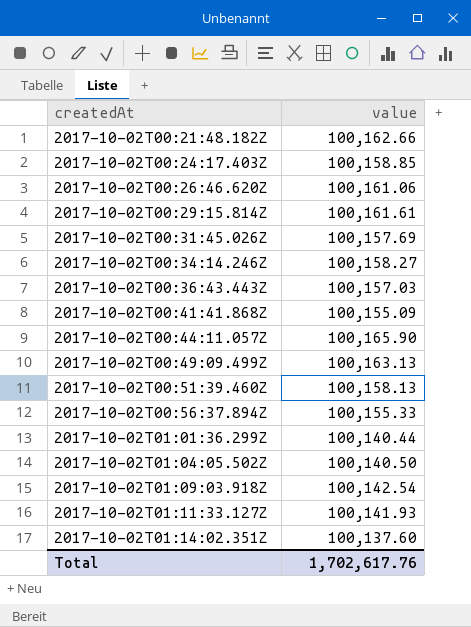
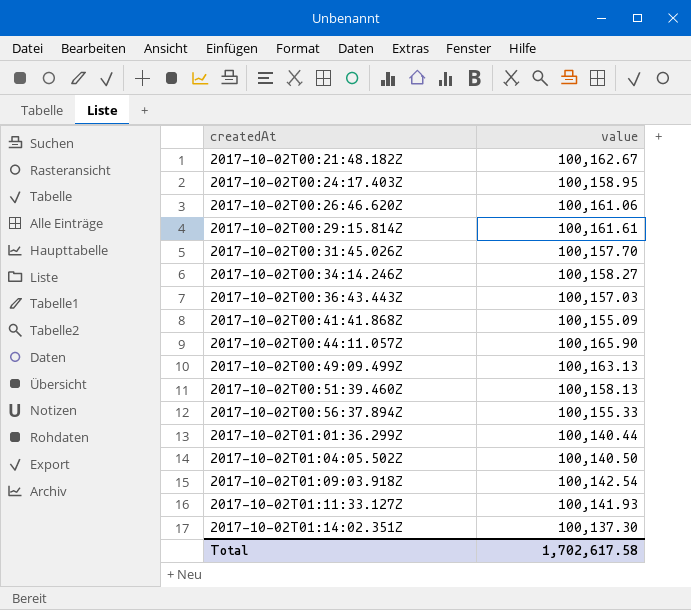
2017-10-02T00:21:48.182Z | value: 100,162.66 -> 100,162.67
2017-10-02T00:24:17.403Z | value: 100,158.85 -> 100,158.95
2017-10-02T00:31:45.026Z | value: 100,157.69 -> 100,157.70
2017-10-02T01:14:02.351Z | value: 100,137.60 -> 100,137.30
Total | value: 1,702,617.76 -> 1,702,617.58

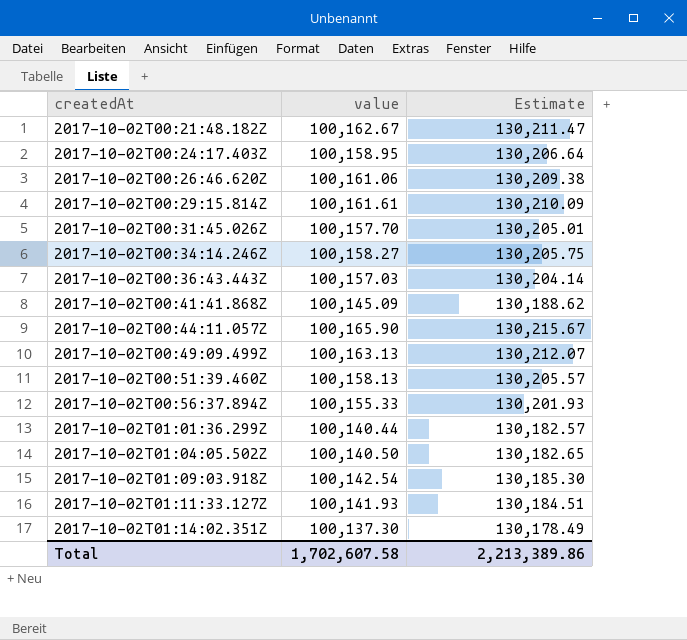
column Estimate | formula: none -> [value] * 1.3
2017-10-02T00:41:41.868Z | value: 100,155.09 -> 100,145.09
Total | value: 1,702,617.58 -> 1,702,607.58

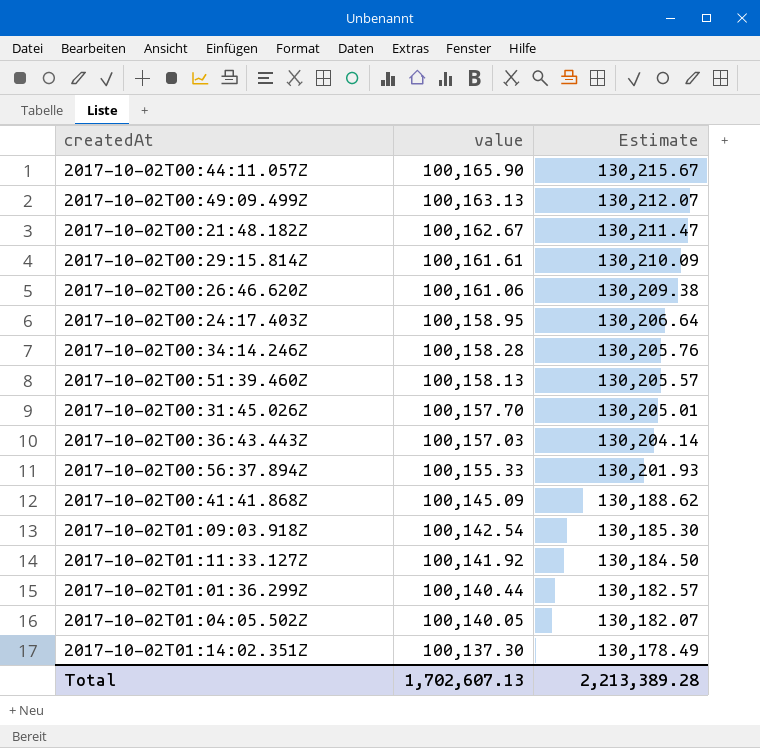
row order: createdAt ascending -> value descending
2017-10-02T00:34:14.246Z | value: 100,158.27 -> 100,158.28
2017-10-02T00:34:14.246Z | Estimate: 130,205.75 -> 130,205.76
2017-10-02T01:11:33.127Z | value: 100,141.93 -> 100,141.92
2017-10-02T01:11:33.127Z | Estimate: 130,184.51 -> 130,184.50
2017-10-02T01:04:05.502Z | value: 100,140.50 -> 100,140.05
2017-10-02T01:04:05.502Z | Estimate: 130,182.65 -> 130,182.07
Total | value: 1,702,607.58 -> 1,702,607.13
Total | Estimate: 2,213,389.86 -> 2,213,389.28

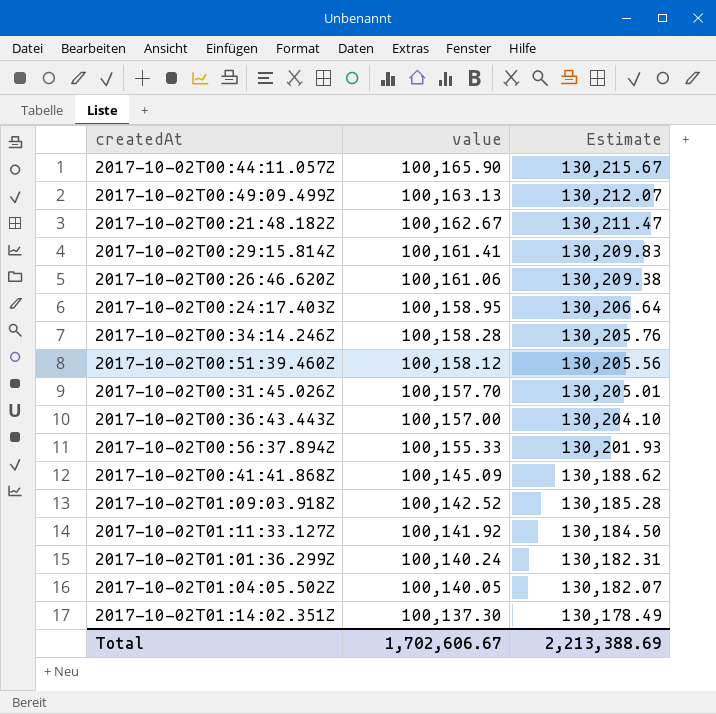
2017-10-02T00:29:15.814Z | value: 100,161.61 -> 100,161.41
2017-10-02T00:29:15.814Z | Estimate: 130,210.09 -> 130,209.83
2017-10-02T00:51:39.460Z | value: 100,158.13 -> 100,158.12
2017-10-02T00:51:39.460Z | Estimate: 130,205.57 -> 130,205.56
2017-10-02T00:36:43.443Z | value: 100,157.03 -> 100,157.00
2017-10-02T00:36:43.443Z | Estimate: 130,204.14 -> 130,204.10
2017-10-02T01:09:03.918Z | value: 100,142.54 -> 100,142.52
2017-10-02T01:09:03.918Z | Estimate: 130,185.30 -> 130,185.28
2017-10-02T01:01:36.299Z | value: 100,140.44 -> 100,140.24
2017-10-02T01:01:36.299Z | Estimate: 130,182.57 -> 130,182.31
Total | value: 1,702,607.13 -> 1,702,606.67
Total | Estimate: 2,213,389.28 -> 2,213,388.69

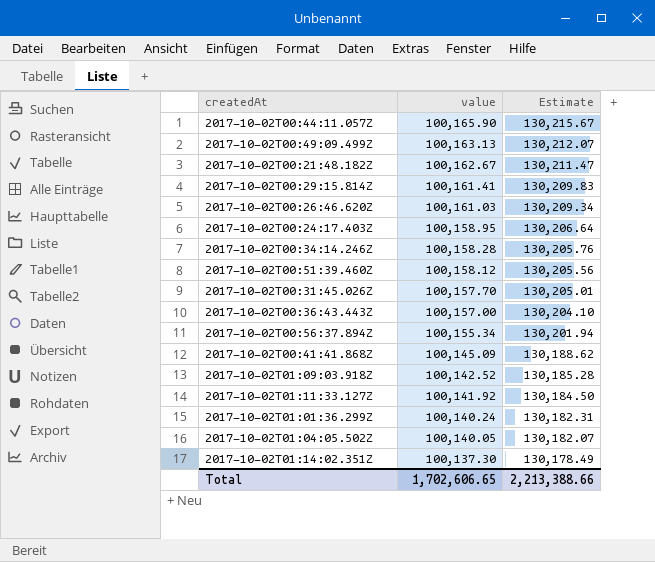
2017-10-02T00:26:46.620Z | value: 100,161.06 -> 100,161.03
2017-10-02T00:26:46.620Z | Estimate: 130,209.38 -> 130,209.34
2017-10-02T00:56:37.894Z | value: 100,155.33 -> 100,155.34
2017-10-02T00:56:37.894Z | Estimate: 130,201.93 -> 130,201.94
Total | value: 1,702,606.67 -> 1,702,606.65
Total | Estimate: 2,213,388.69 -> 2,213,388.66

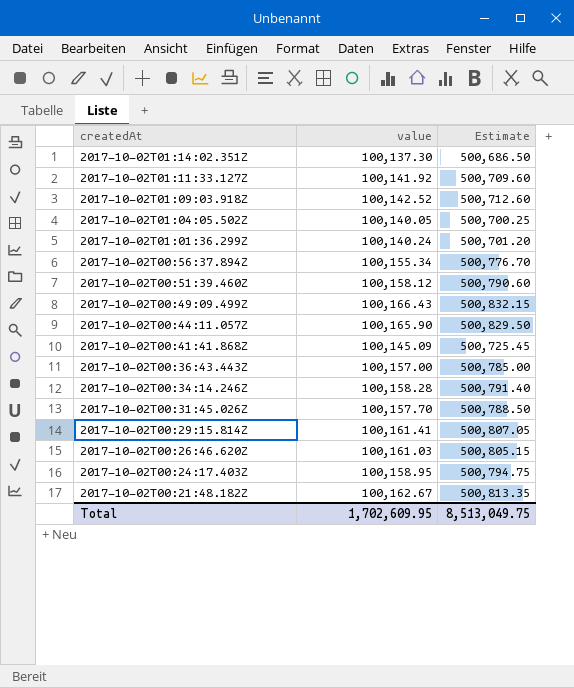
row order: value descending -> createdAt descending
column Estimate | formula: [value] * 1.3 -> [value] * 5
2017-10-02T00:49:09.499Z | value: 100,163.13 -> 100,166.43
Total | value: 1,702,606.65 -> 1,702,609.95
Total | Estimate: 2,213,388.66 -> 8,513,049.75

